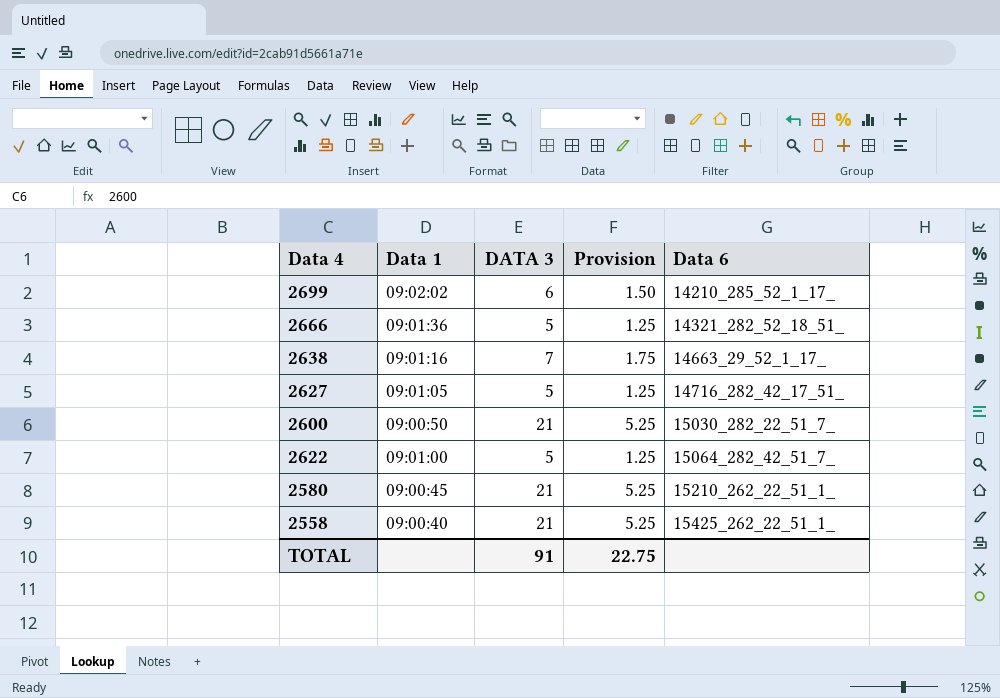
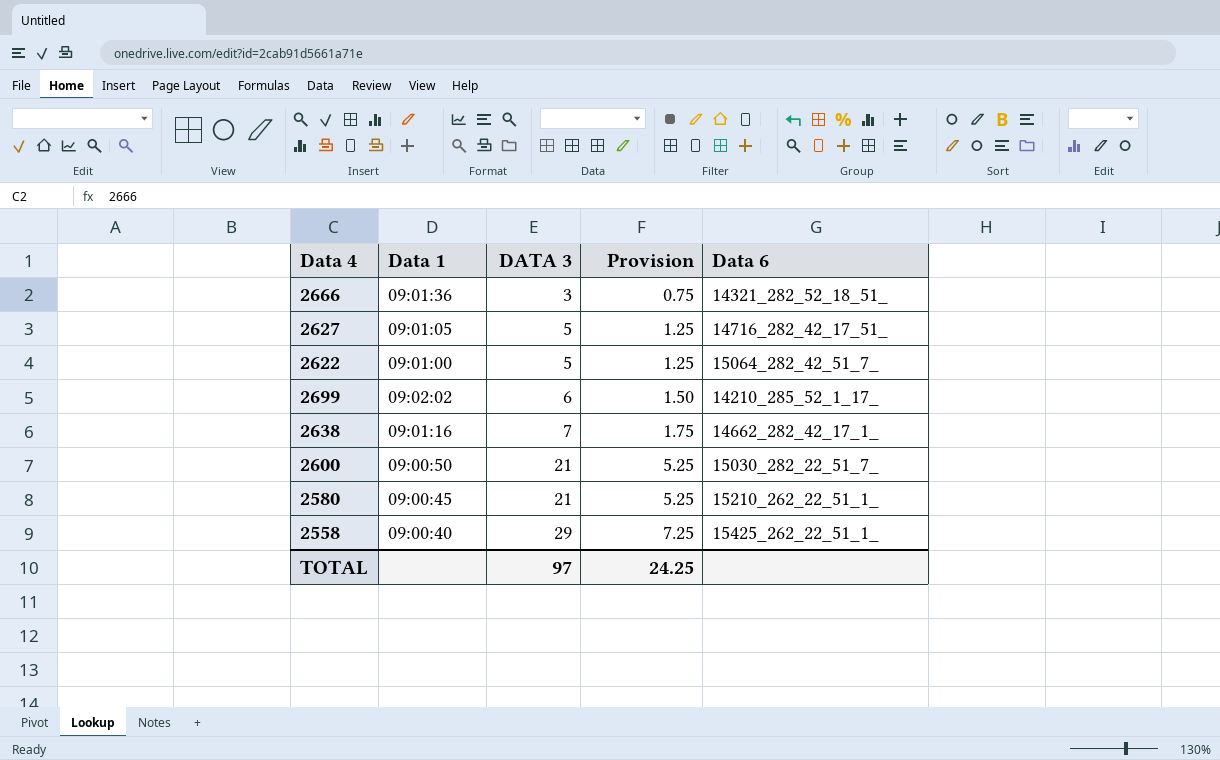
row order: Data 6 ascending -> DATA 3 ascending
2666 | DATA 3: 5 -> 3
2666 | Provision: 1.25 -> 0.75
2638 | Data 6: 14663_29_52_1_17_ -> 14662_282_42_17_1_
2558 | DATA 3: 21 -> 29
2558 | Provision: 5.25 -> 7.25
TOTAL | DATA 3: 91 -> 97
TOTAL | Provision: 22.75 -> 24.25

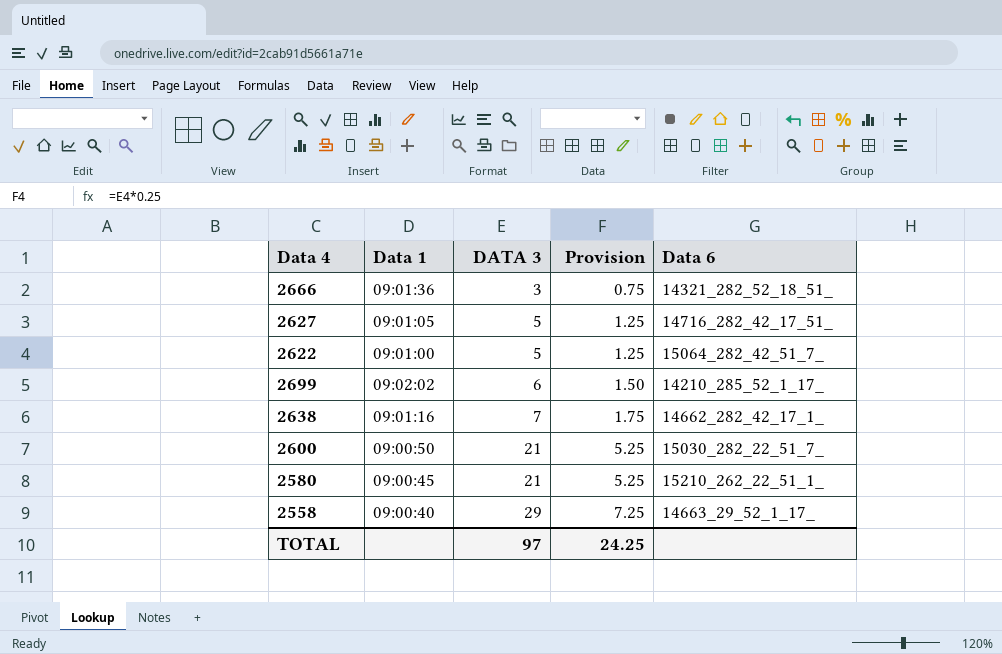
2558 | Data 6: 15425_262_22_51_1_ -> 14663_29_52_1_17_

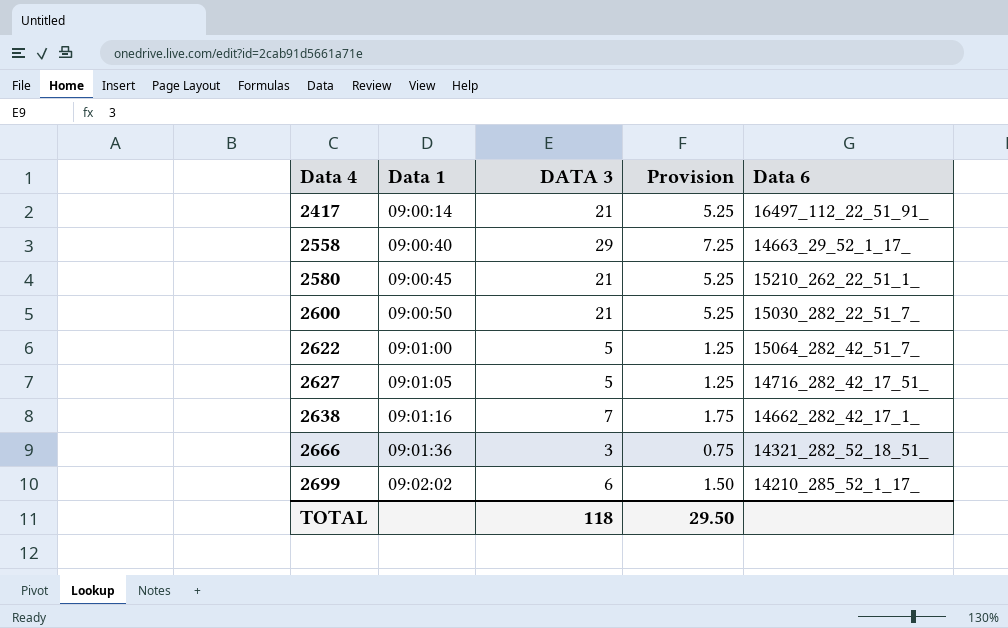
row order: DATA 3 ascending -> Data 4 ascending
row 2417: none -> 09:00:14 | 21 | 5.25 | 16497_112_22_51_91_
TOTAL | DATA 3: 97 -> 118
TOTAL | Provision: 24.25 -> 29.50

